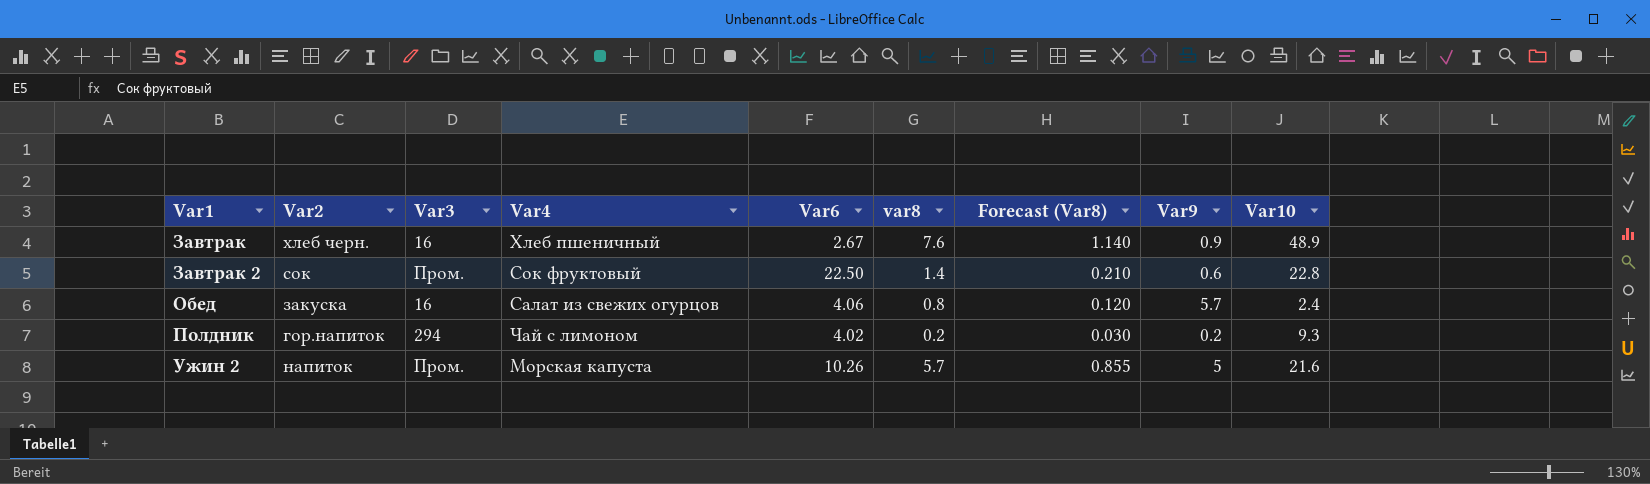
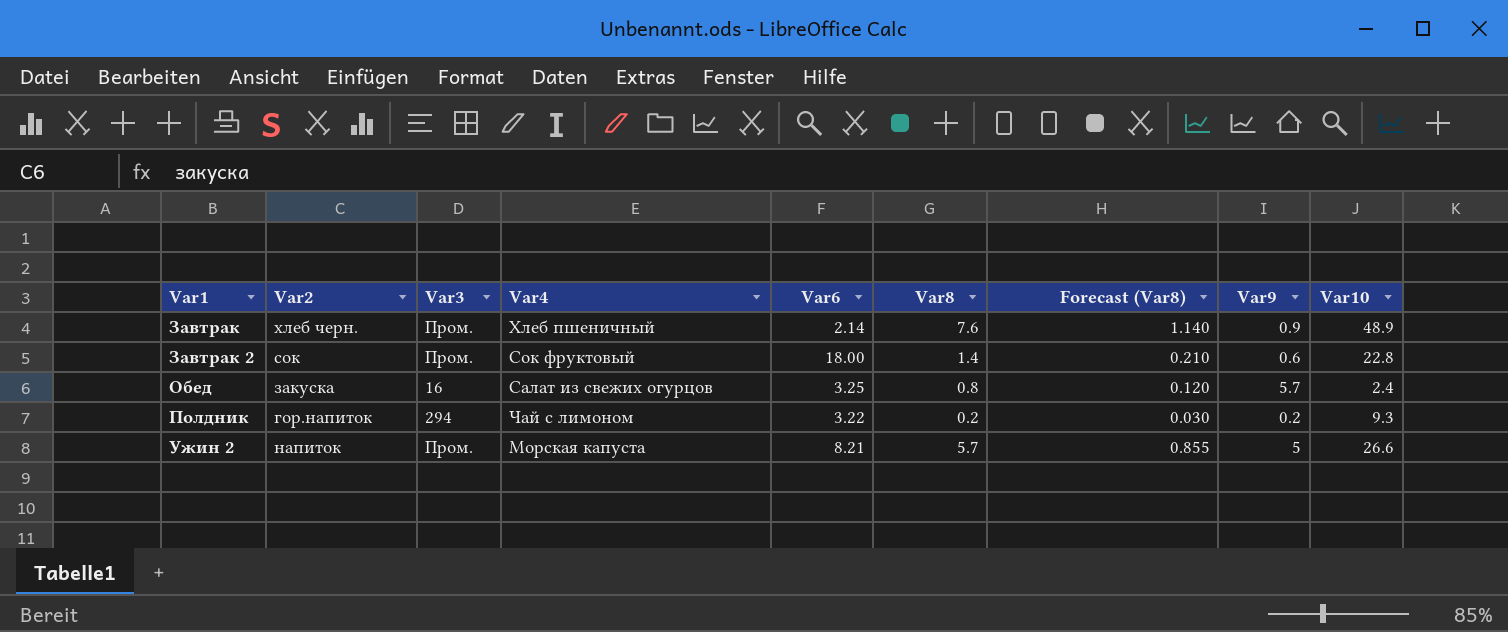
column name: var8 -> Var8
Завтрак | Var3: 16 -> Пром.
Завтрак | Var6: 2.67 -> 2.14
Завтрак 2 | Var6: 22.50 -> 18.00
Обед | Var6: 4.06 -> 3.25
Полдник | Var6: 4.02 -> 3.22
Ужин 2 | Var6: 10.26 -> 8.21
Ужин 2 | Var10: 21.6 -> 26.6

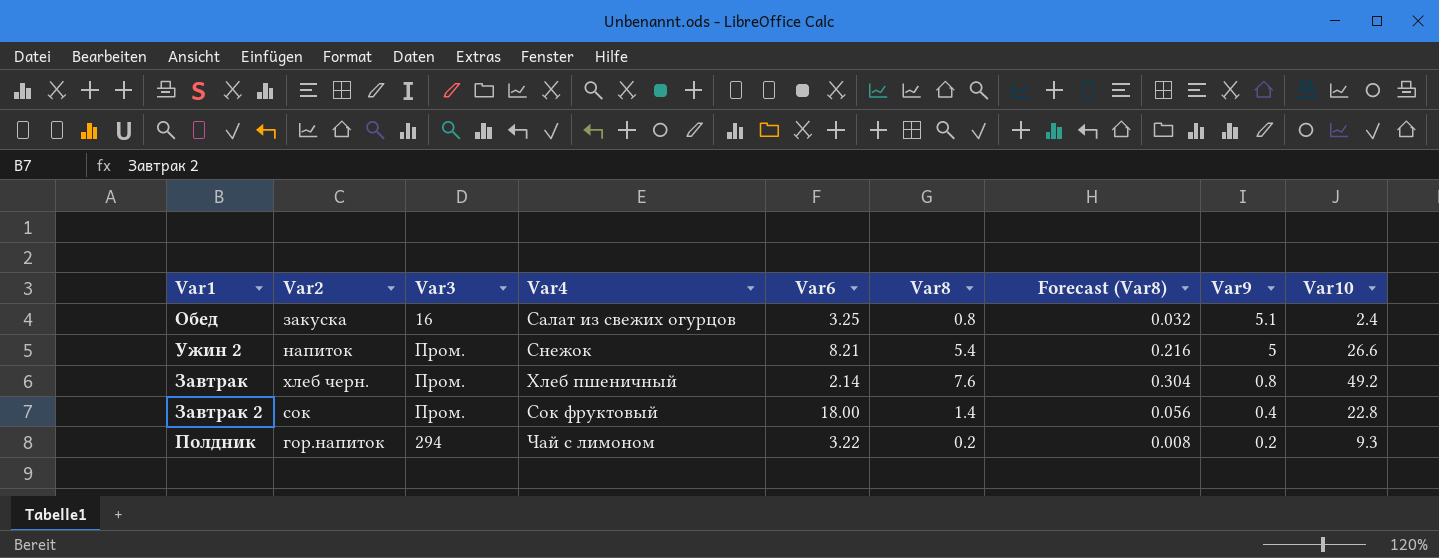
row order: Var1 ascending -> Var9 descending
column Forecast (Var8) | formula: [Var8] * 0.15 -> [Var8] * 0.04
Обед | Var9: 5.7 -> 5.1
Ужин 2 | Var4: Морская капуста -> Снежок
Ужин 2 | Var8: 5.7 -> 5.4
Завтрак | Var9: 0.9 -> 0.8
Завтрак | Var10: 48.9 -> 49.2
Завтрак 2 | Var9: 0.6 -> 0.4

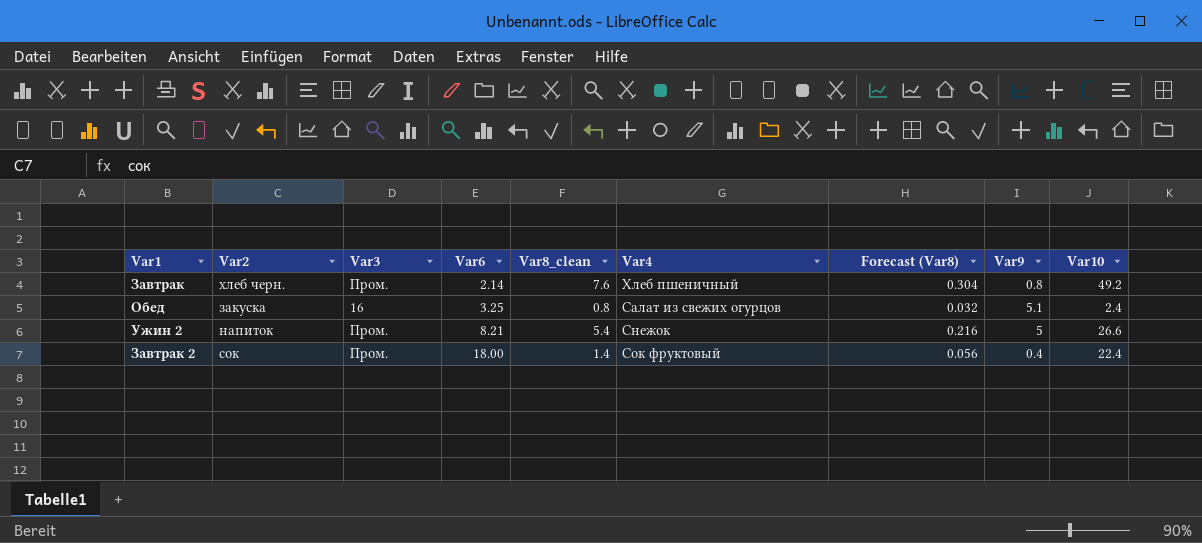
row order: Var9 descending -> Var6 ascending
column name: Var8 -> Var8_clean
column Var4 | position: 4 -> 6
row Полдник: гор.напиток | 294 | Чай с лимоном | 3.22 | 0.2 | 0.008 | 0.2 | 9.3 -> none
Завтрак 2 | Var10: 22.8 -> 22.4

